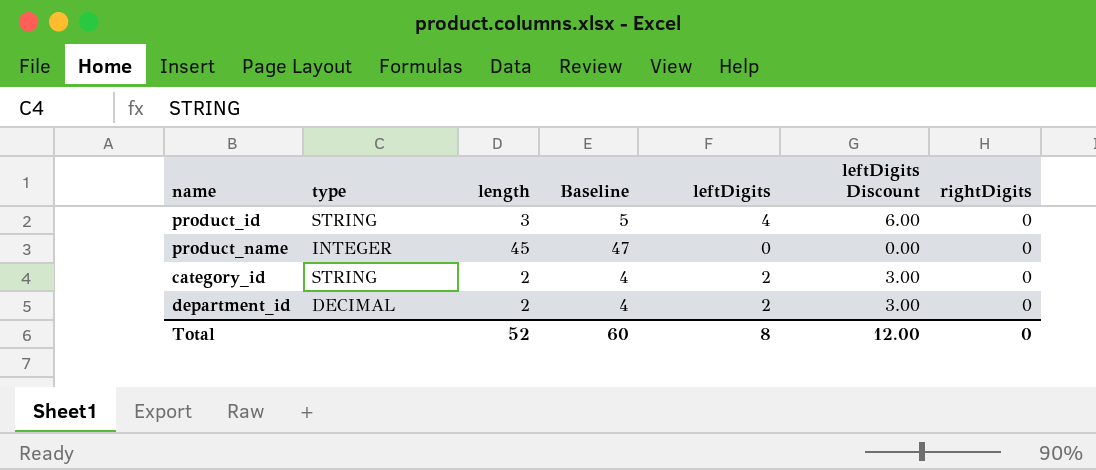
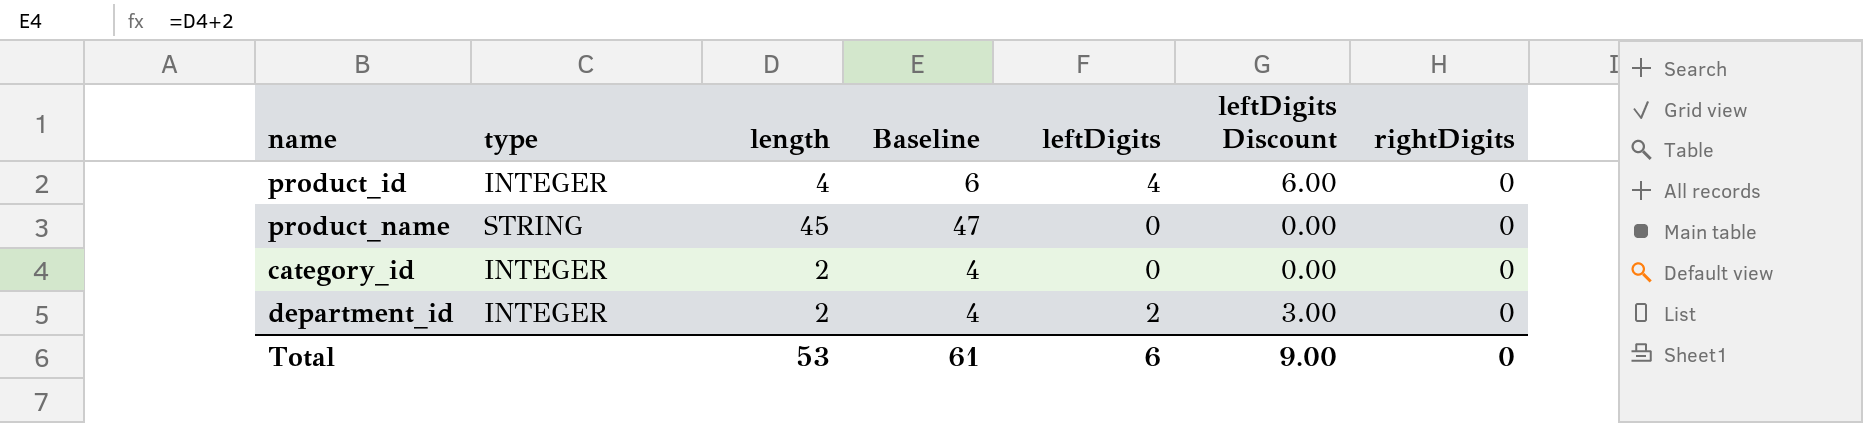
product_id | type: STRING -> INTEGER
product_id | length: 3 -> 4
product_id | Baseline: 5 -> 6
product_name | type: INTEGER -> STRING
category_id | type: STRING -> INTEGER
category_id | leftDigits: 2 -> 0
category_id | leftDigits Discount: 3.00 -> 0.00
department_id | type: DECIMAL -> INTEGER
Total | length: 52 -> 53
Total | Baseline: 60 -> 61
Total | leftDigits: 8 -> 6
Total | leftDigits Discount: 12.00 -> 9.00

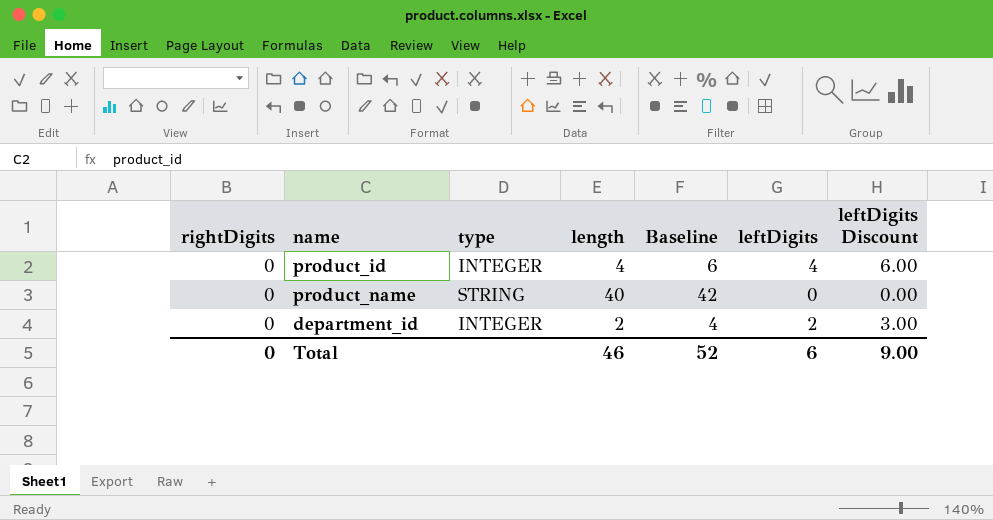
column rightDigits | position: 7 -> 1
row category_id: INTEGER | 2 | 4 | 0 | 0.00 | 0 -> none
product_name | length: 45 -> 40
product_name | Baseline: 47 -> 42
Total | length: 53 -> 46
Total | Baseline: 61 -> 52

